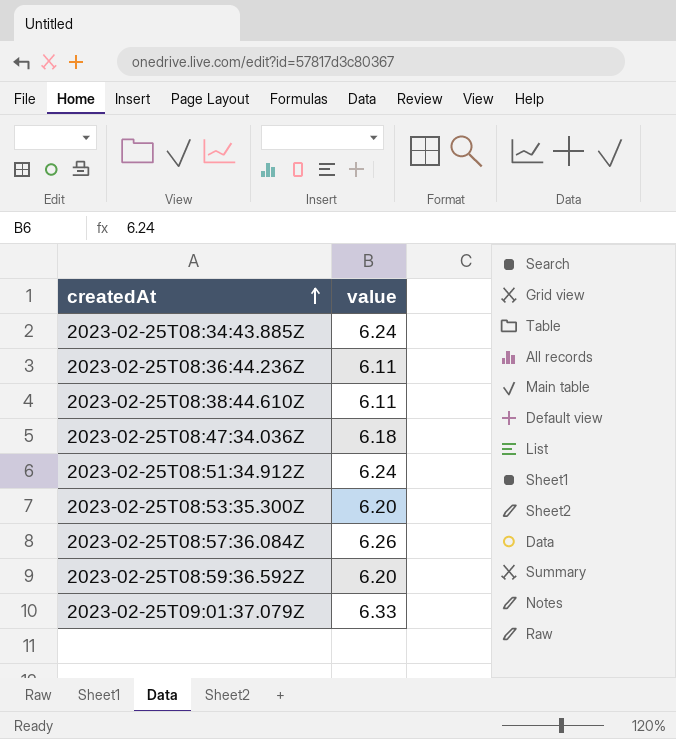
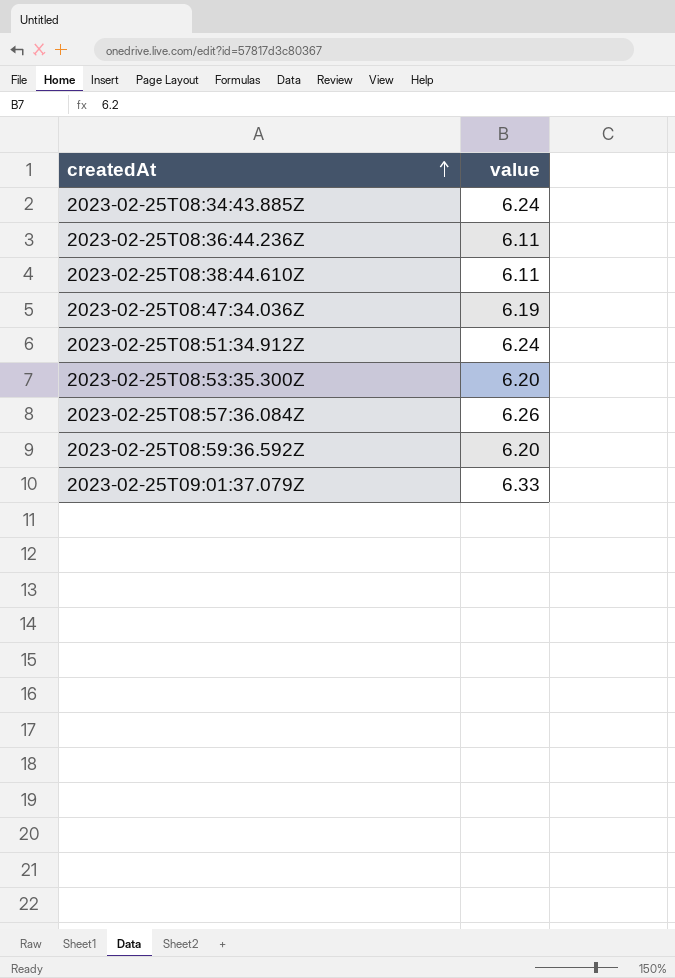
2023-02-25T08:47:34.036Z | value: 6.18 -> 6.19

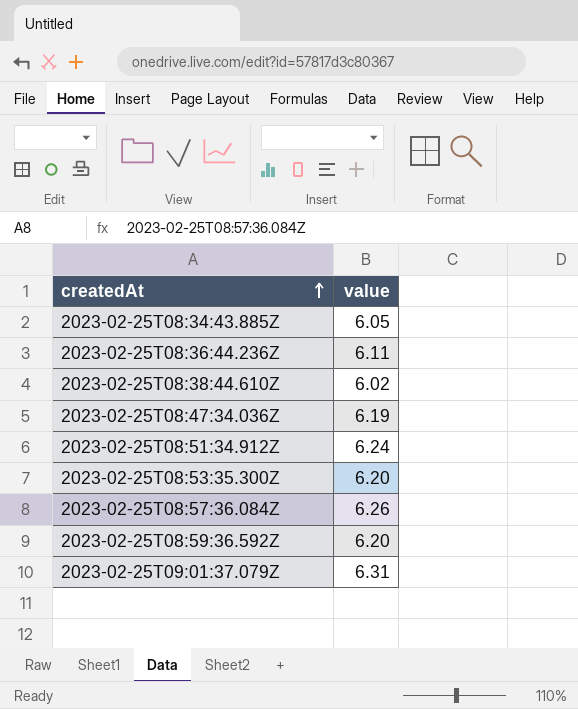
2023-02-25T08:34:43.885Z | value: 6.24 -> 6.05
2023-02-25T08:38:44.610Z | value: 6.11 -> 6.02
2023-02-25T09:01:37.079Z | value: 6.33 -> 6.31

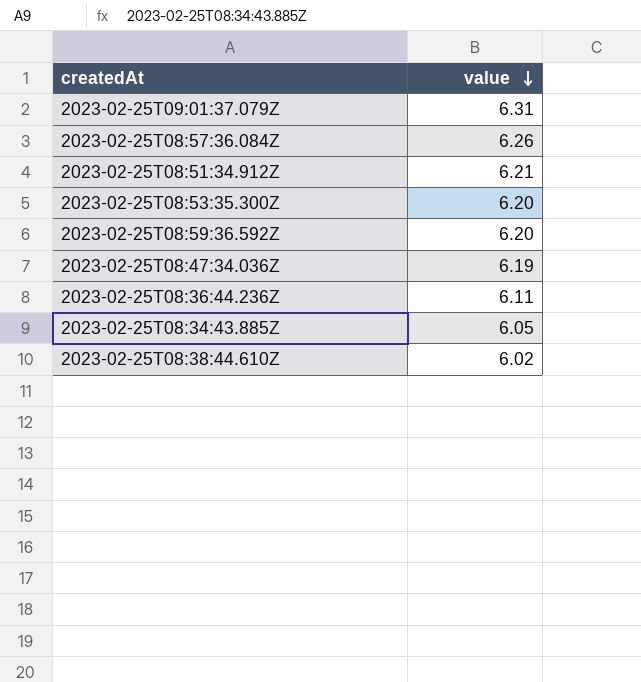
row order: createdAt ascending -> value descending
2023-02-25T08:51:34.912Z | value: 6.24 -> 6.21

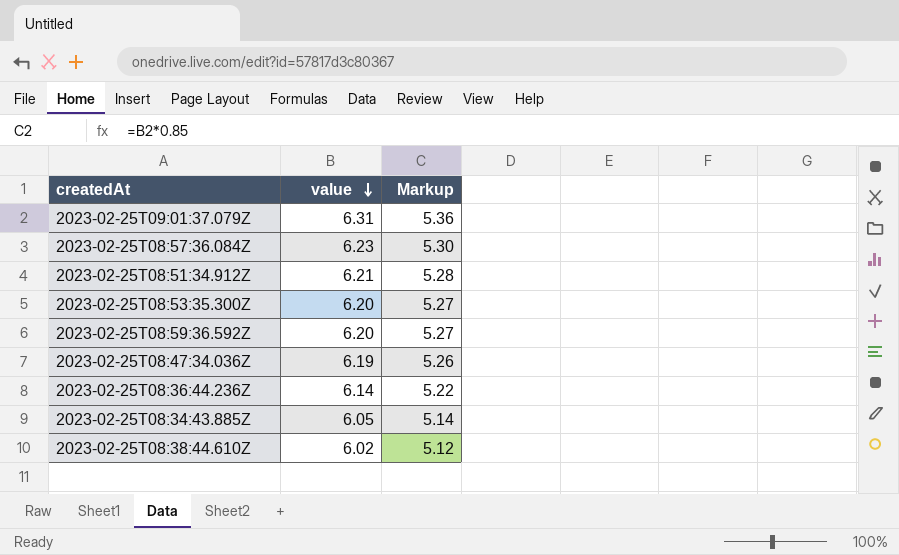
column Markup | formula: none -> [value] * 0.85
2023-02-25T08:57:36.084Z | value: 6.26 -> 6.23
2023-02-25T08:36:44.236Z | value: 6.11 -> 6.14

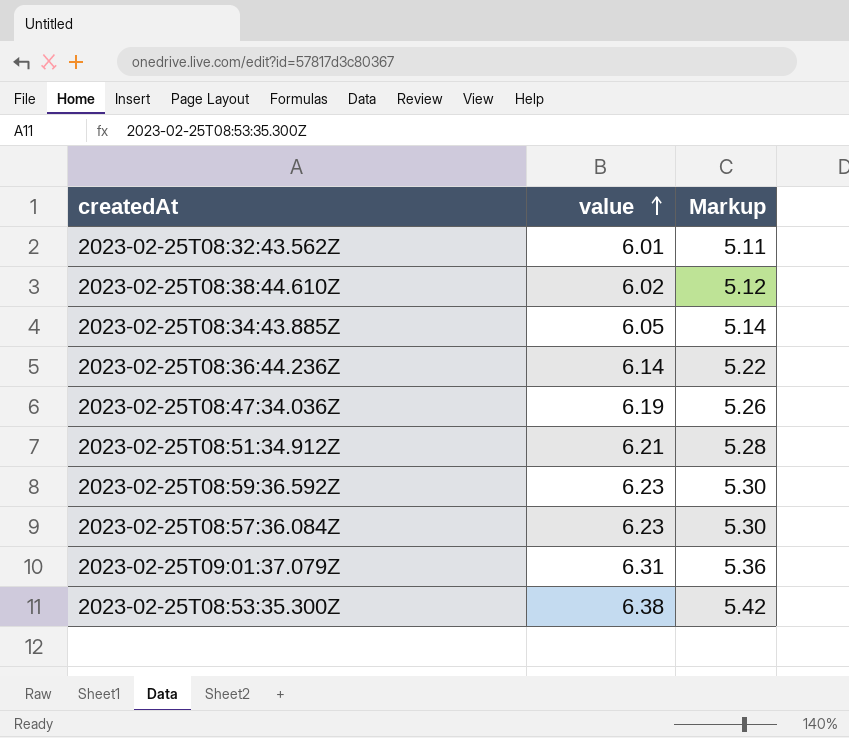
row order: value descending -> value ascending
row 2023-02-25T08:32:43.562Z: none -> 6.01 | 5.11
2023-02-25T08:59:36.592Z | value: 6.20 -> 6.23
2023-02-25T08:59:36.592Z | Markup: 5.27 -> 5.30
2023-02-25T08:53:35.300Z | value: 6.20 -> 6.38
2023-02-25T08:53:35.300Z | Markup: 5.27 -> 5.42

